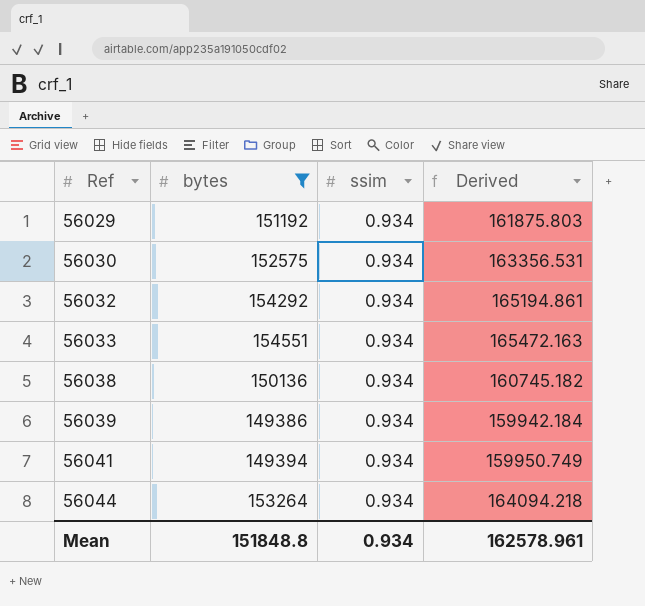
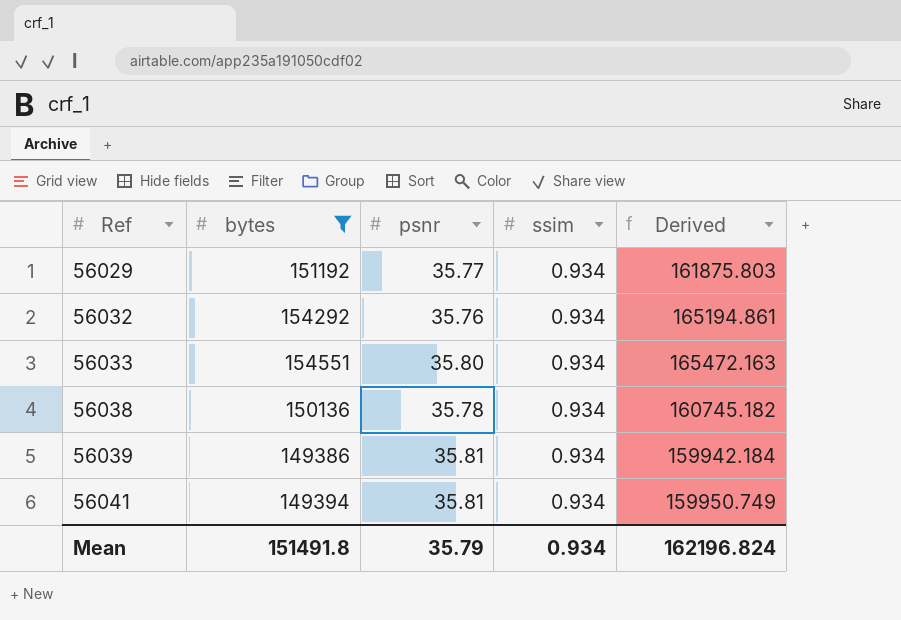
column psnr | position: none -> 3
row 56030: 152575 | 0.934 | 163356.531 -> none
row 56044: 153264 | 0.934 | 164094.218 -> none
Mean | bytes: 151848.8 -> 151491.8
Mean | Derived: 162578.961 -> 162196.824

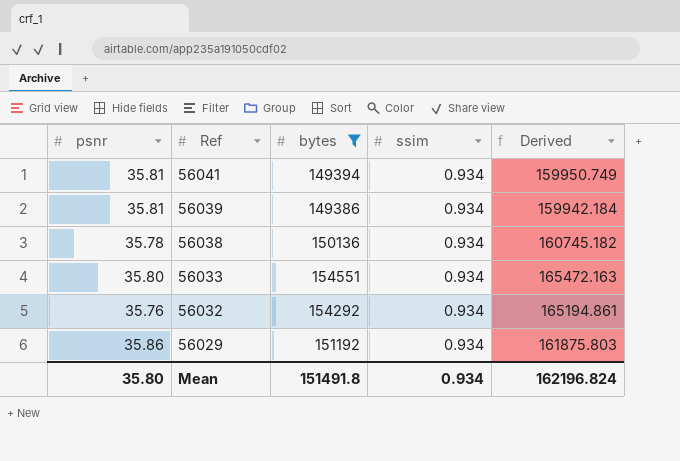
row order: Ref ascending -> Ref descending
column psnr | position: 3 -> 1
56029 | psnr: 35.77 -> 35.86
Mean | psnr: 35.79 -> 35.80

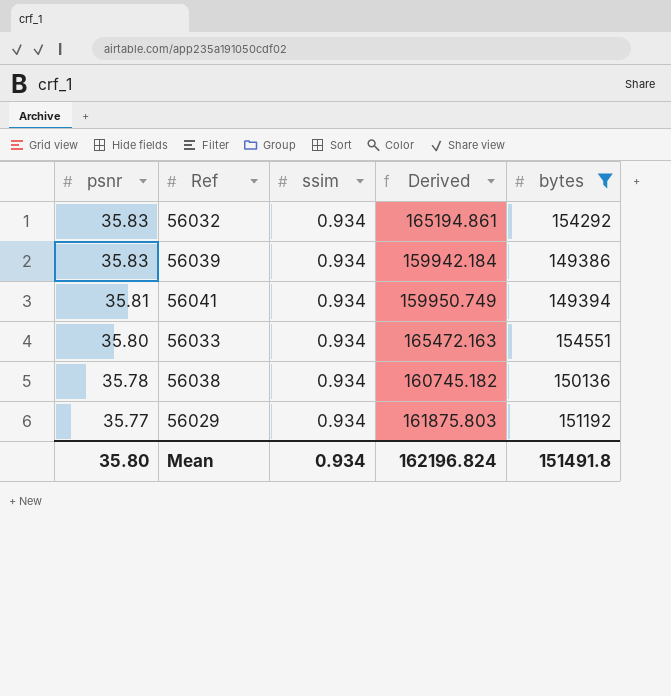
row order: Ref descending -> psnr descending
column bytes | position: 3 -> 5
56032 | psnr: 35.76 -> 35.83
56039 | psnr: 35.81 -> 35.83
56029 | psnr: 35.86 -> 35.77

